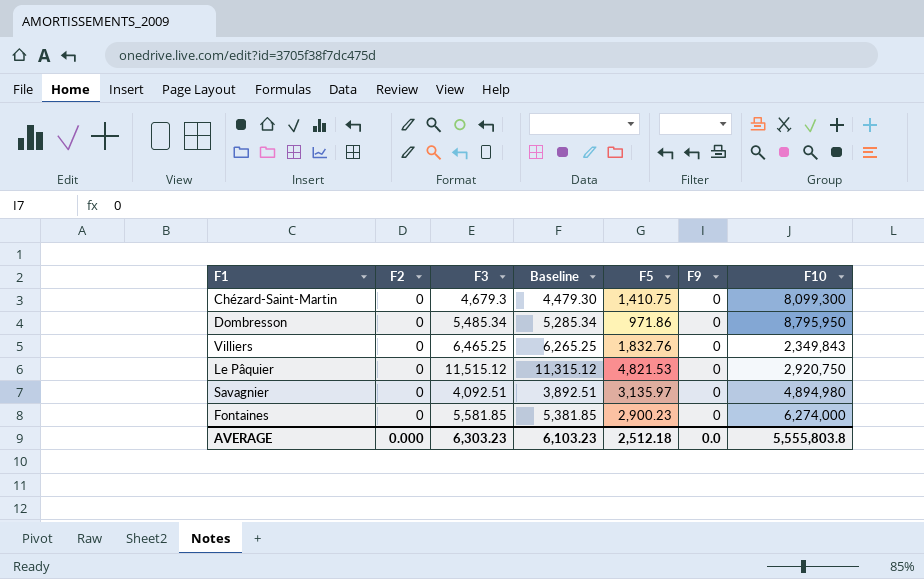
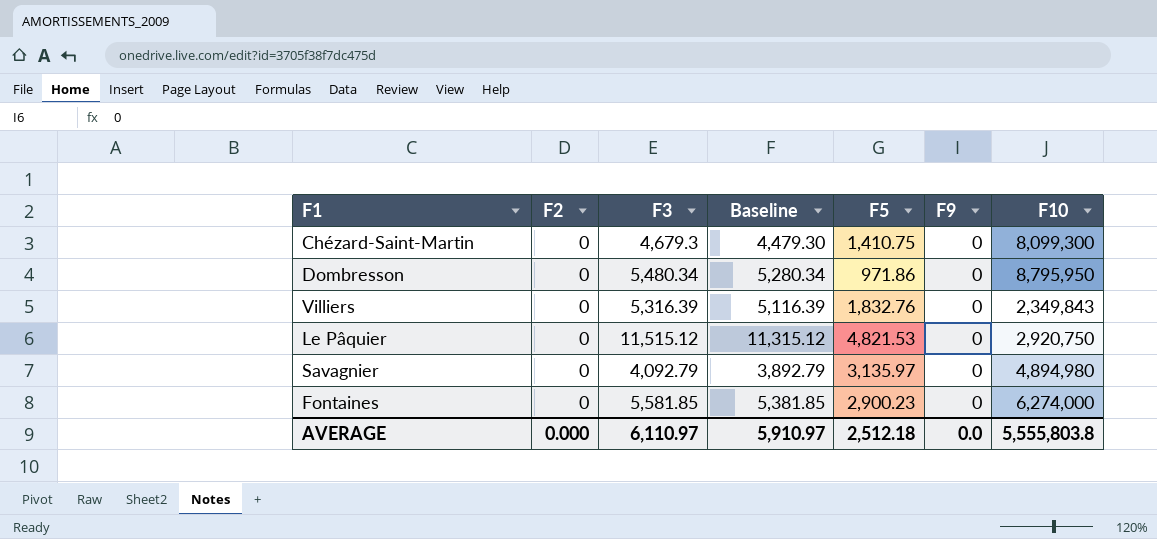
Dombresson | F3: 5,485.34 -> 5,480.34
Dombresson | Baseline: 5,285.34 -> 5,280.34
Villiers | F3: 6,465.25 -> 5,316.39
Villiers | Baseline: 6,265.25 -> 5,116.39
Savagnier | F3: 4,092.51 -> 4,092.79
Savagnier | Baseline: 3,892.51 -> 3,892.79
AVERAGE | F3: 6,303.23 -> 6,110.97
AVERAGE | Baseline: 6,103.23 -> 5,910.97

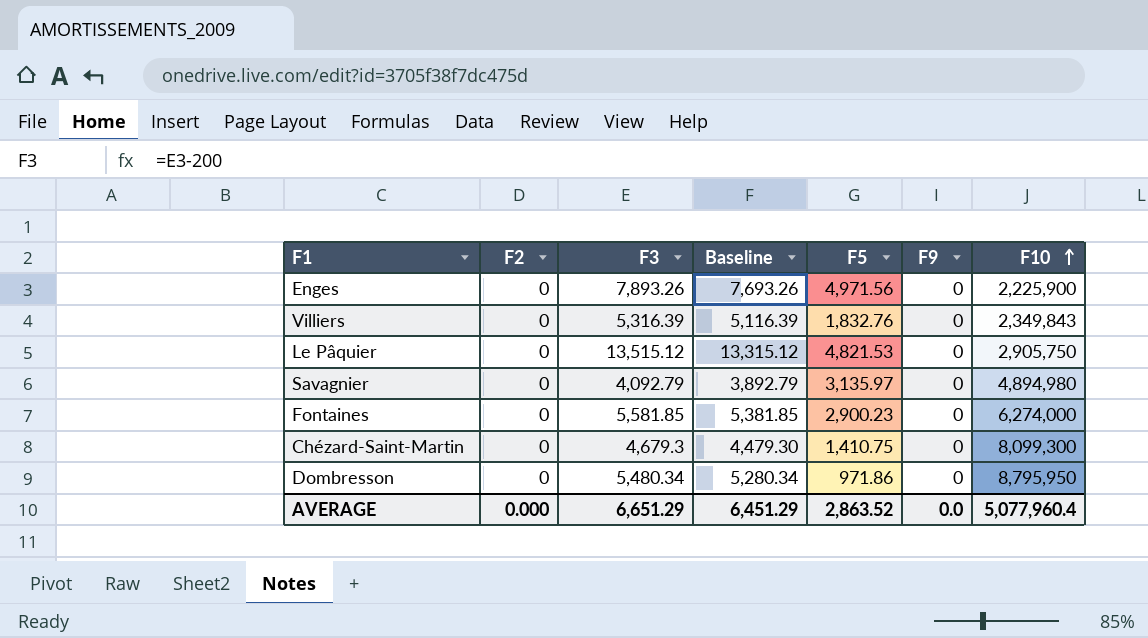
row order: none -> F10 ascending
row Enges: none -> 0 | 7,893.26 | 7,693.26 | 4,971.56 | 0 | 2,225,900
Le Pâquier | F3: 11,515.12 -> 13,515.12
Le Pâquier | Baseline: 11,315.12 -> 13,315.12
Le Pâquier | F10: 2,920,750 -> 2,905,750
AVERAGE | F3: 6,110.97 -> 6,651.29
AVERAGE | Baseline: 5,910.97 -> 6,451.29
AVERAGE | F5: 2,512.18 -> 2,863.52
AVERAGE | F10: 5,555,803.8 -> 5,077,960.4

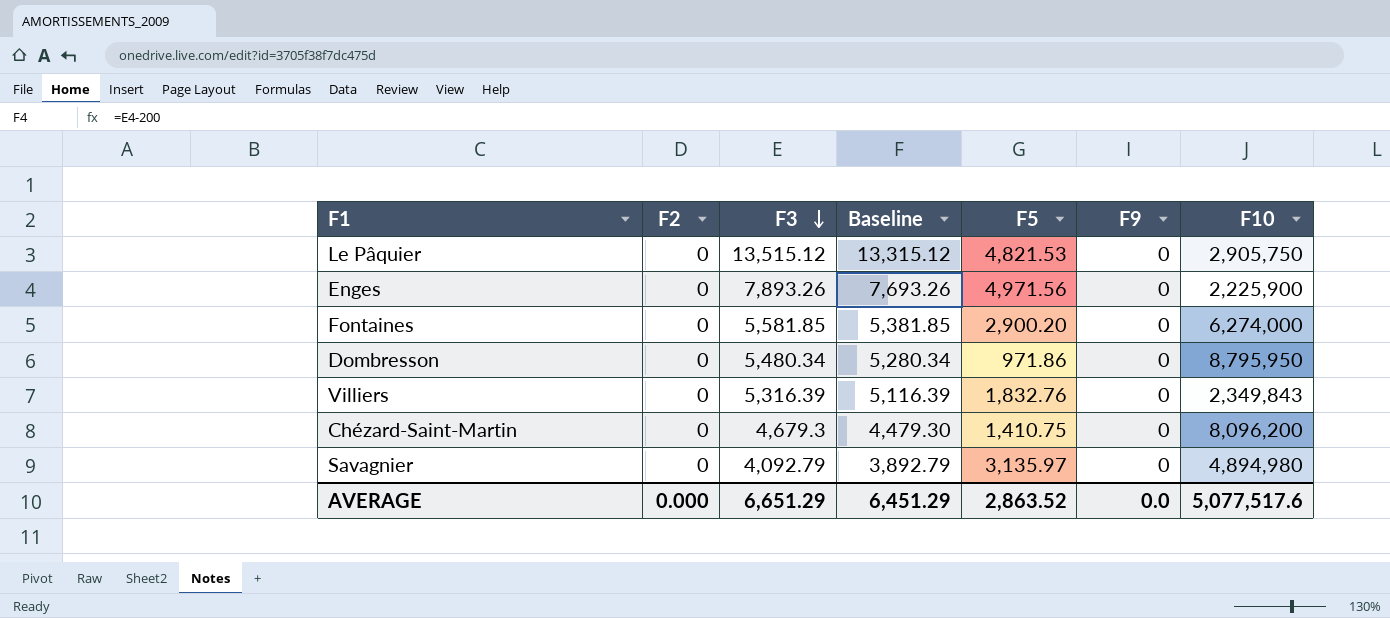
row order: F10 ascending -> F3 descending
Fontaines | F5: 2,900.23 -> 2,900.20
Chézard-Saint-Martin | F10: 8,099,300 -> 8,096,200
AVERAGE | F10: 5,077,960.4 -> 5,077,517.6

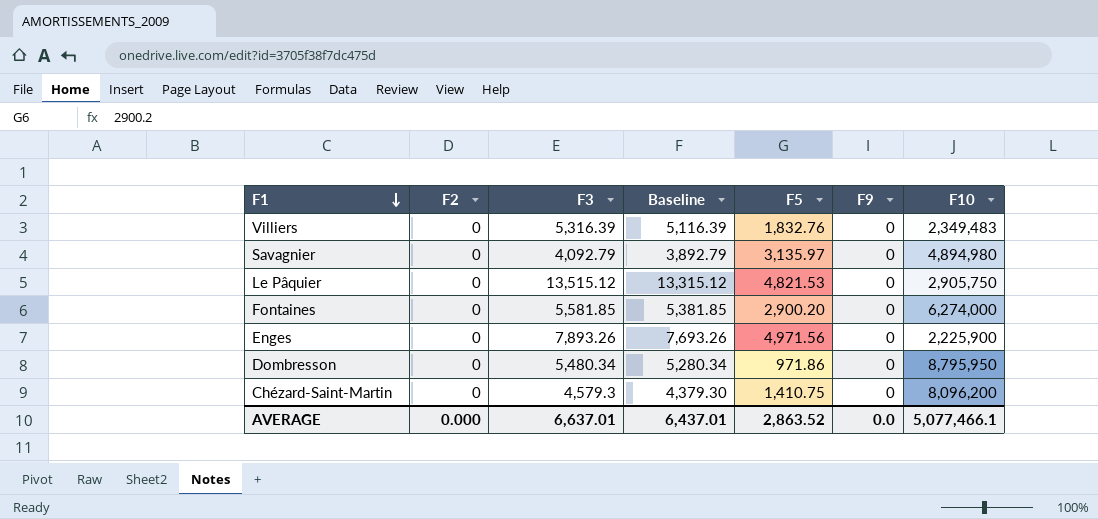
row order: F3 descending -> F1 descending
Villiers | F10: 2,349,843 -> 2,349,483
Chézard-Saint-Martin | F3: 4,679.3 -> 4,579.3
Chézard-Saint-Martin | Baseline: 4,479.30 -> 4,379.30
AVERAGE | F3: 6,651.29 -> 6,637.01
AVERAGE | Baseline: 6,451.29 -> 6,437.01
AVERAGE | F10: 5,077,517.6 -> 5,077,466.1

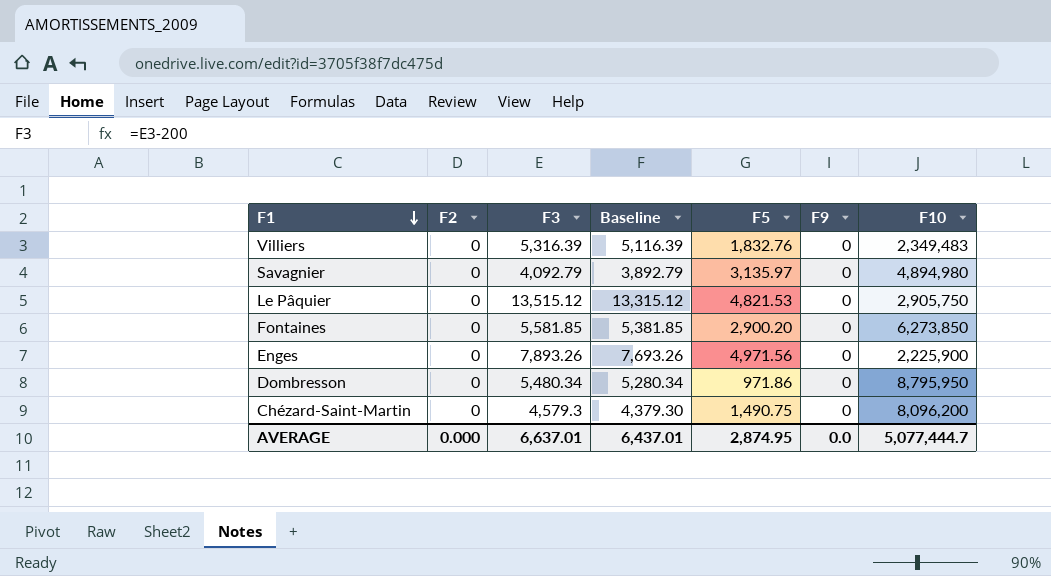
Fontaines | F10: 6,274,000 -> 6,273,850
Chézard-Saint-Martin | F5: 1,410.75 -> 1,490.75
AVERAGE | F5: 2,863.52 -> 2,874.95
AVERAGE | F10: 5,077,466.1 -> 5,077,444.7

